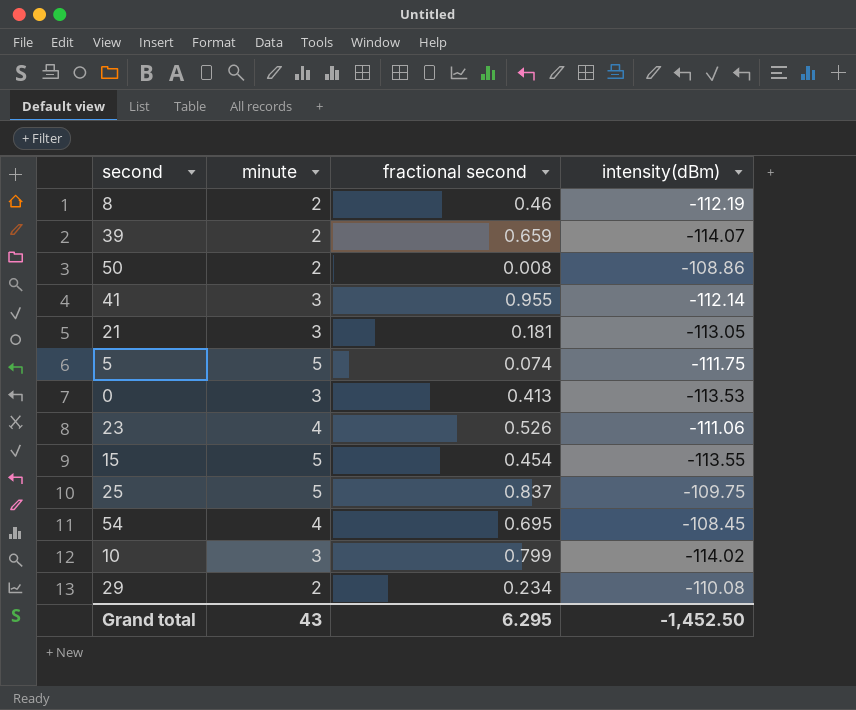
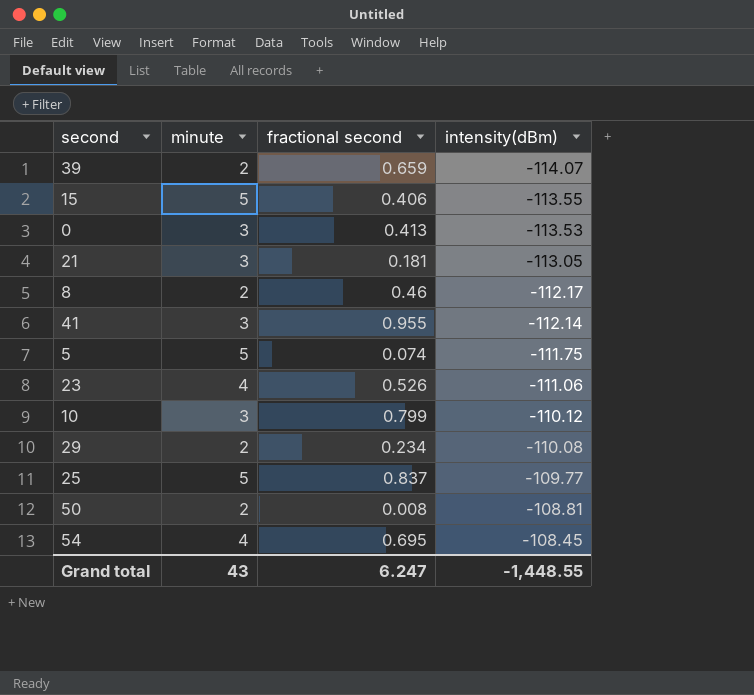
row order: none -> intensity(dBm) ascending
15 | fractional second: 0.454 -> 0.406
8 | intensity(dBm): -112.19 -> -112.17
10 | intensity(dBm): -114.02 -> -110.12
25 | intensity(dBm): -109.75 -> -109.77
50 | intensity(dBm): -108.86 -> -108.81
Grand total | fractional second: 6.295 -> 6.247
Grand total | intensity(dBm): -1,452.50 -> -1,448.55

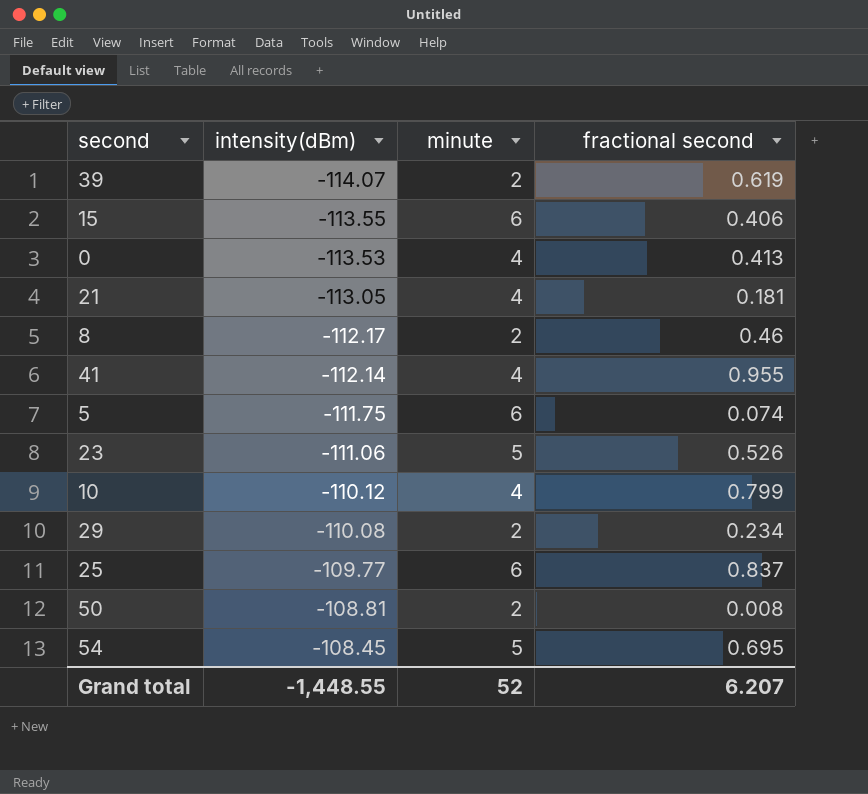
column intensity(dBm) | position: 4 -> 2
39 | fractional second: 0.659 -> 0.619
15 | minute: 5 -> 6
0 | minute: 3 -> 4
21 | minute: 3 -> 4
41 | minute: 3 -> 4
5 | minute: 5 -> 6
23 | minute: 4 -> 5
10 | minute: 3 -> 4
25 | minute: 5 -> 6
54 | minute: 4 -> 5
Grand total | minute: 43 -> 52
Grand total | fractional second: 6.247 -> 6.207

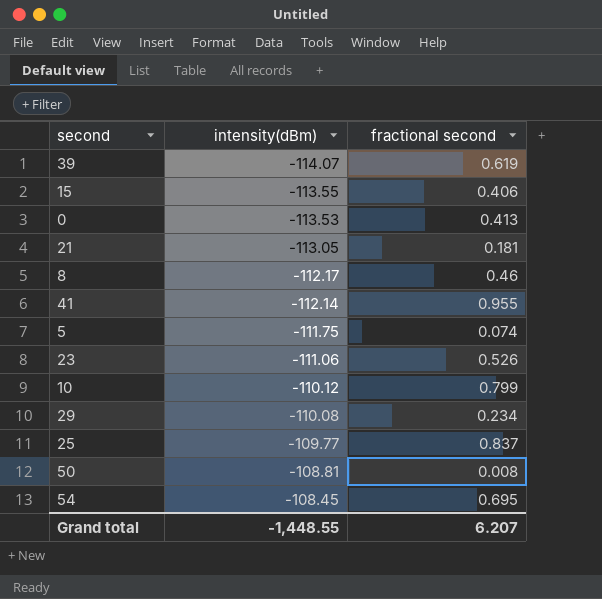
column minute | position: 3 -> none

